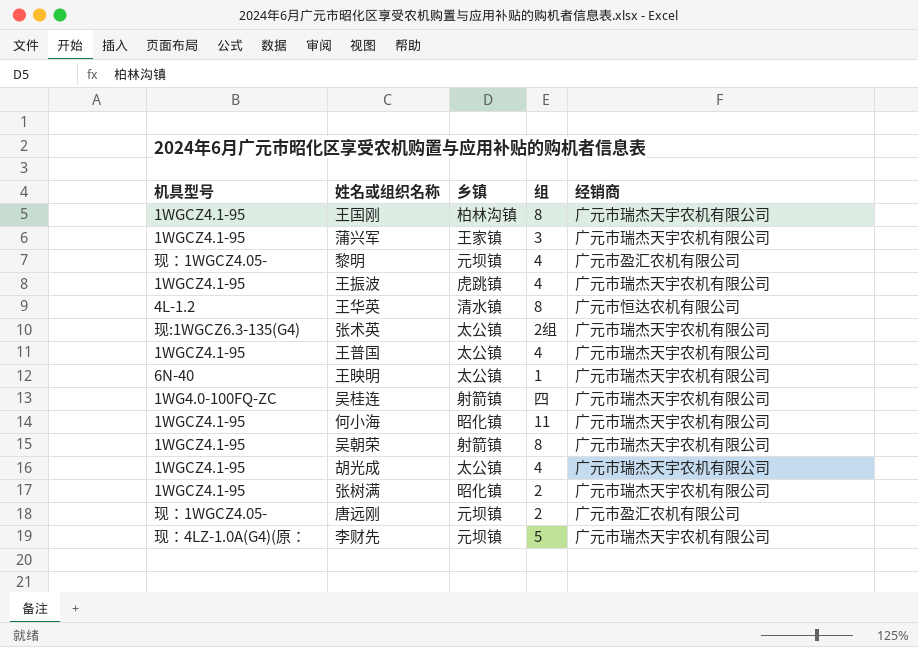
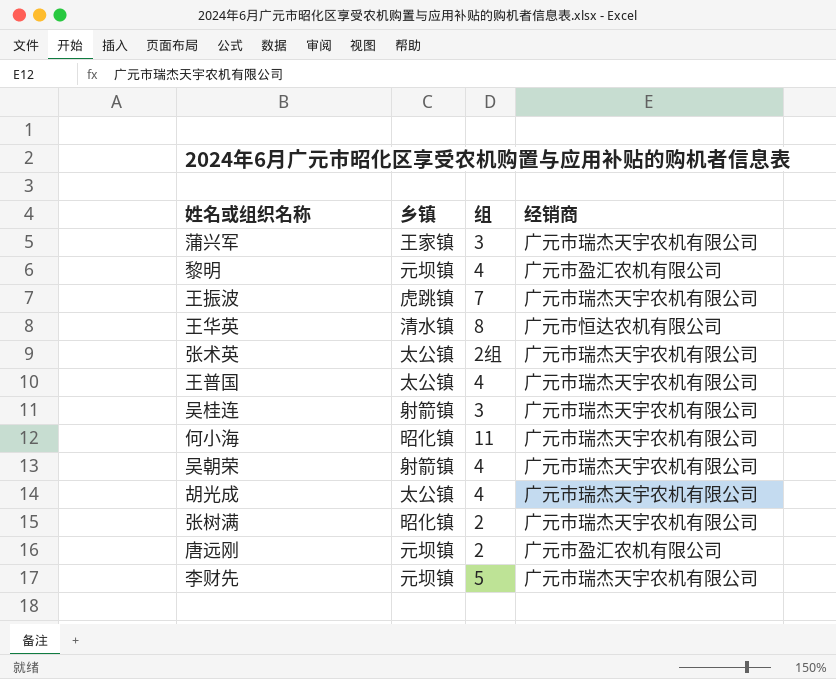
column 机具型号 | position: 1 -> none
row 王国刚: 1WGCZ4.1-95 | 柏林沟镇 | 8 | 广元市瑞杰天宇农机有限公司 -> none
row 王映明: 6N-40 | 太公镇 | 1 | 广元市瑞杰天宇农机有限公司 -> none
王振波 | 组: 4 -> 7
吴桂连 | 组: 四 -> 3
吴朝荣 | 组: 8 -> 4

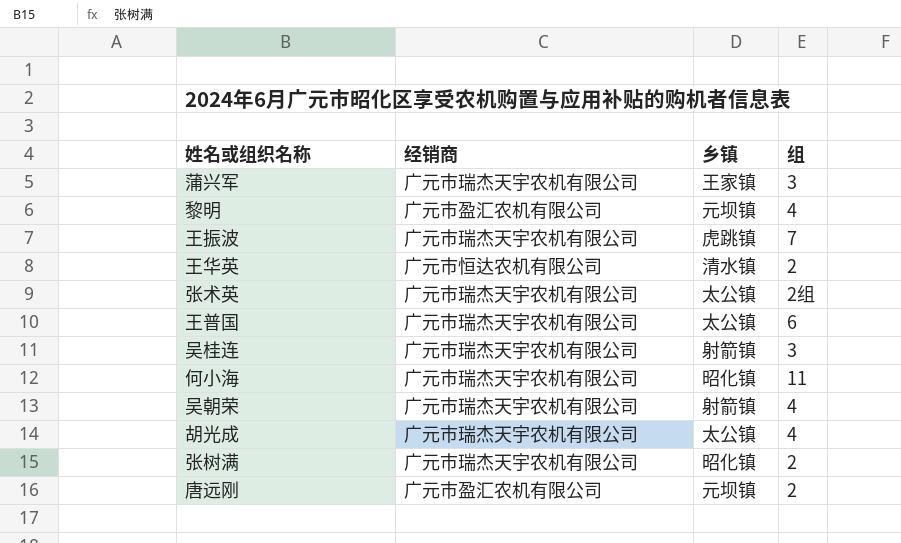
column 经销商 | position: 4 -> 2
row 李财先: 元坝镇 | 5 | 广元市瑞杰天宇农机有限公司 -> none
王华英 | 组: 8 -> 2
王普国 | 组: 4 -> 6

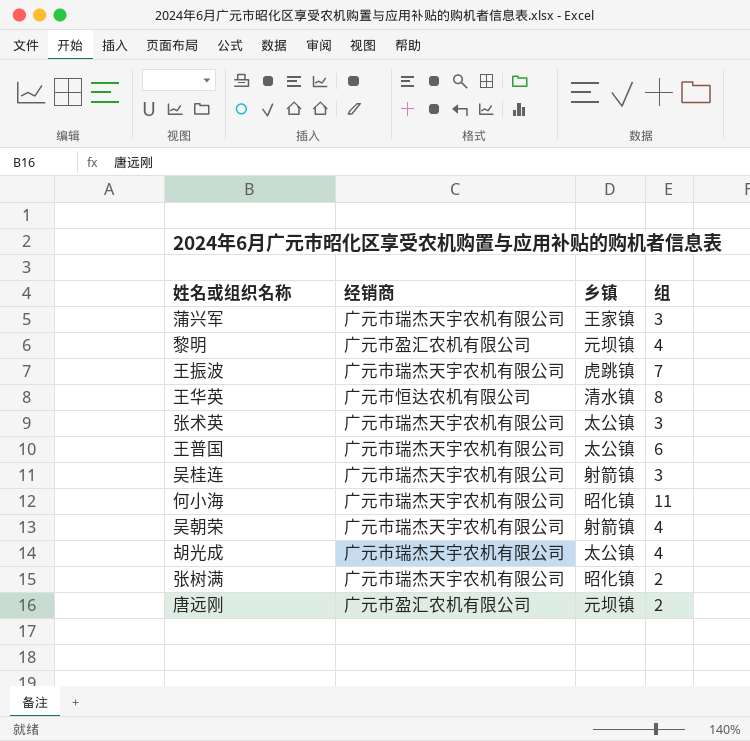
王华英 | 组: 2 -> 8
张术英 | 组: 2组 -> 3

